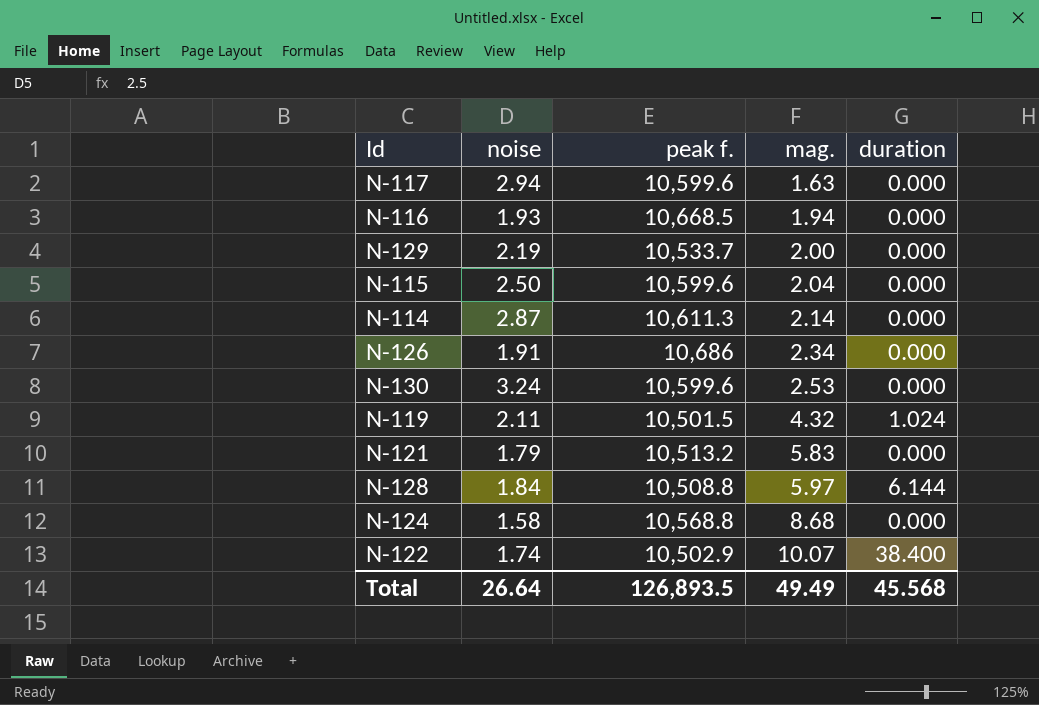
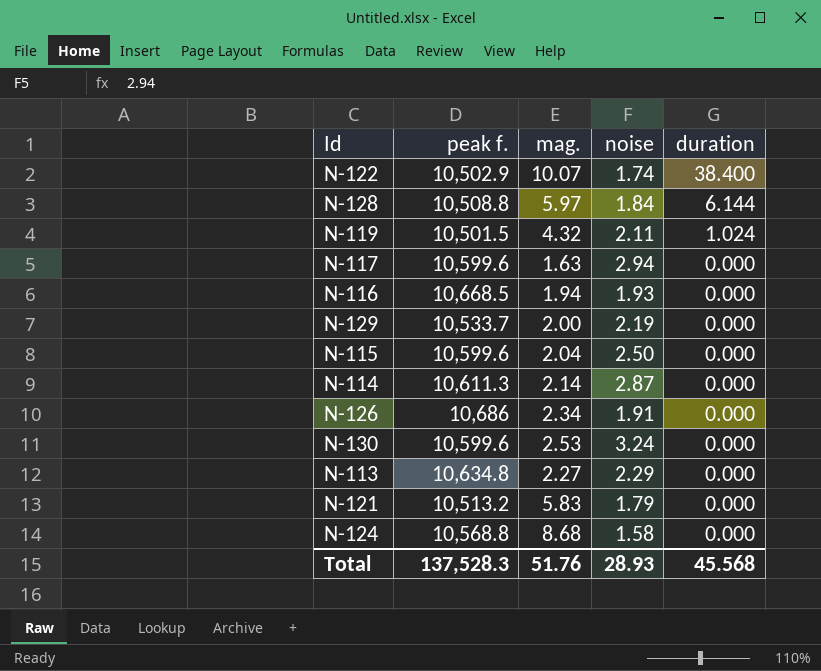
row order: mag. ascending -> duration descending
column noise | position: 2 -> 4
row N-113: none -> 10,634.8 | 2.27 | 2.29 | 0.000
Total | peak f.: 126,893.5 -> 137,528.3
Total | mag.: 49.49 -> 51.76
Total | noise: 26.64 -> 28.93

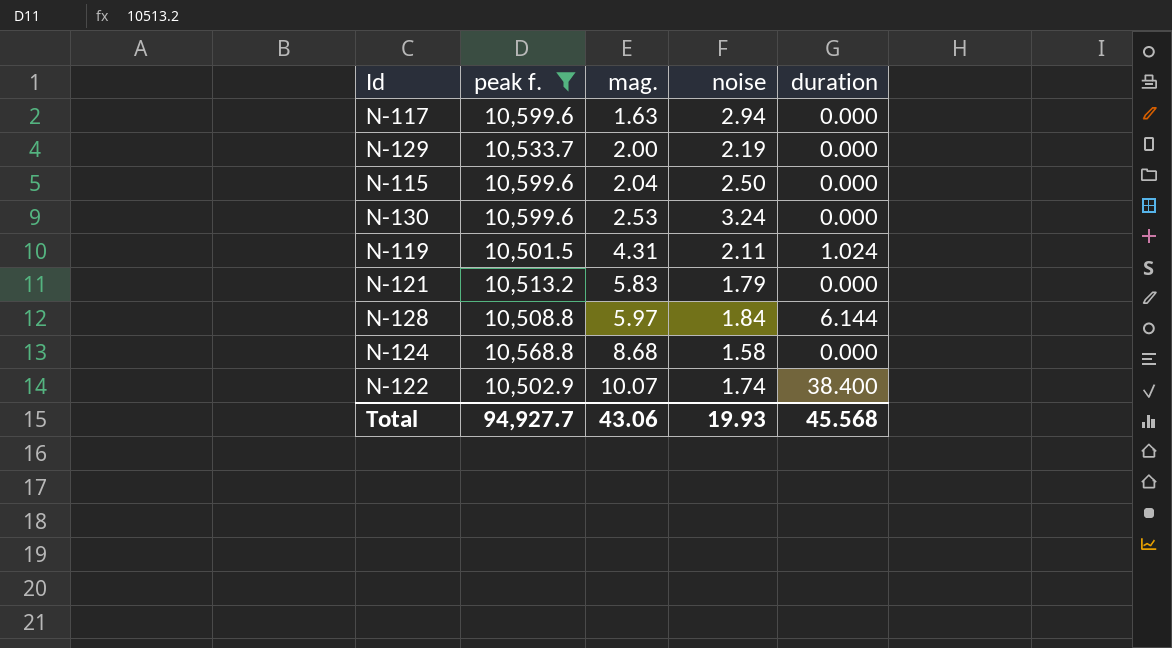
filter: none -> peak f. <= 10,599.6
row order: duration descending -> mag. ascending
N-119 | mag.: 4.32 -> 4.31
Total | peak f.: 137,528.3 -> 94,927.7
Total | mag.: 51.76 -> 43.06
Total | noise: 28.93 -> 19.93

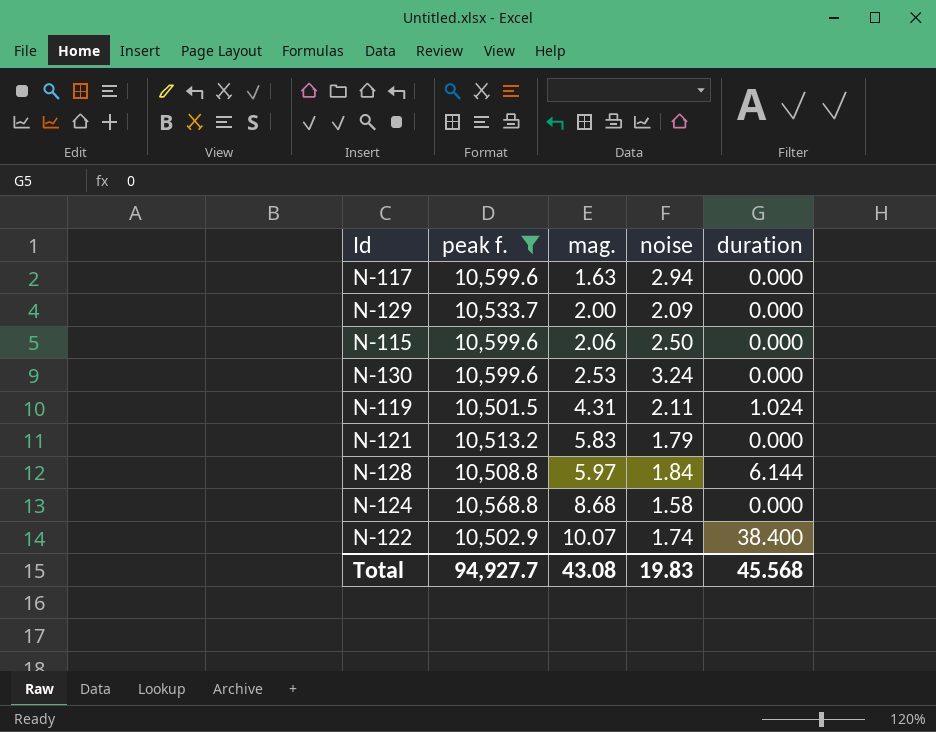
N-129 | noise: 2.19 -> 2.09
N-115 | mag.: 2.04 -> 2.06
Total | mag.: 43.06 -> 43.08
Total | noise: 19.93 -> 19.83

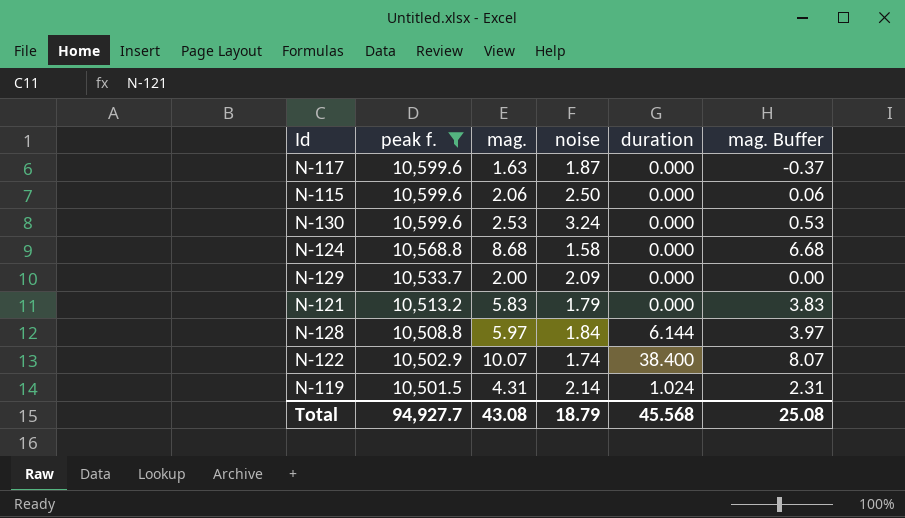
row order: mag. ascending -> peak f. descending
column mag. Buffer | formula: none -> [mag.] - 2
N-117 | noise: 2.94 -> 1.87
N-119 | noise: 2.11 -> 2.14
Total | noise: 19.83 -> 18.79

